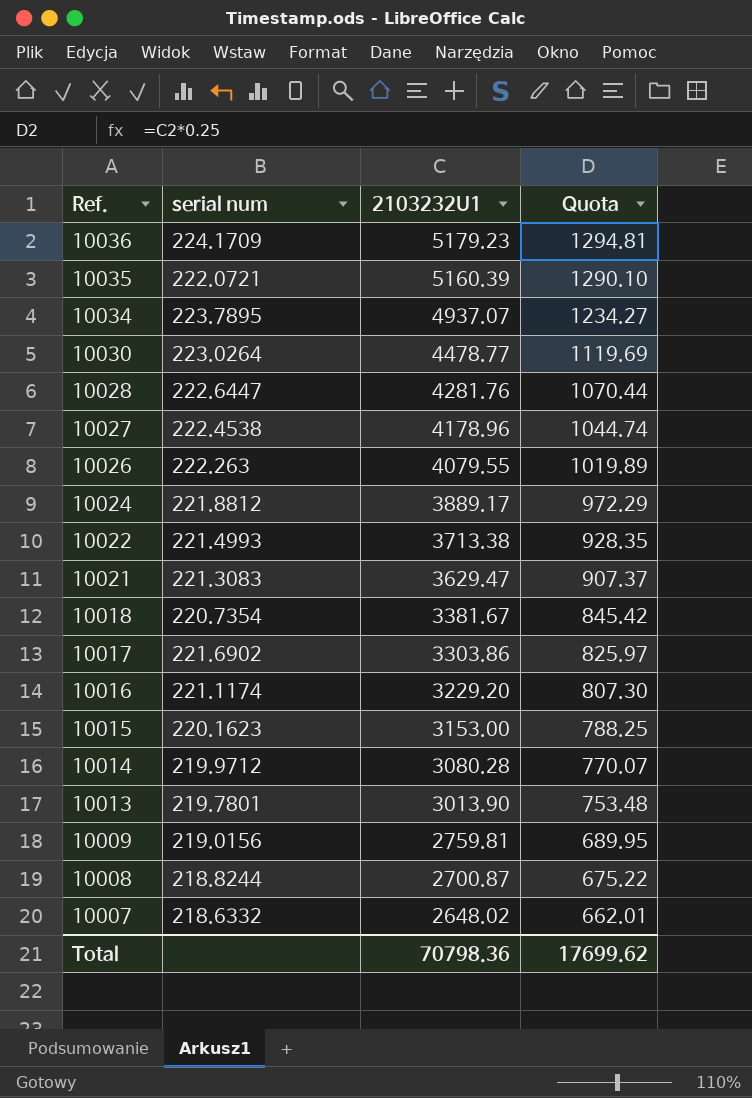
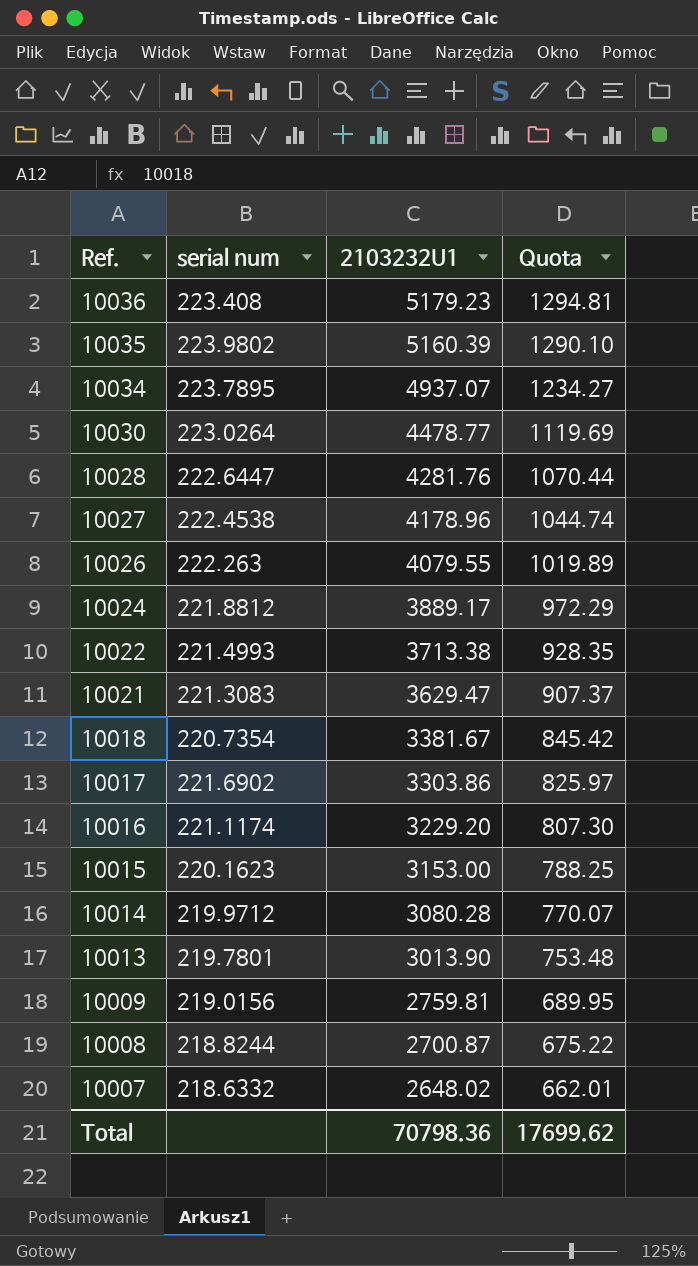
10036 | serial num: 224.1709 -> 223.408
10035 | serial num: 222.0721 -> 223.9802

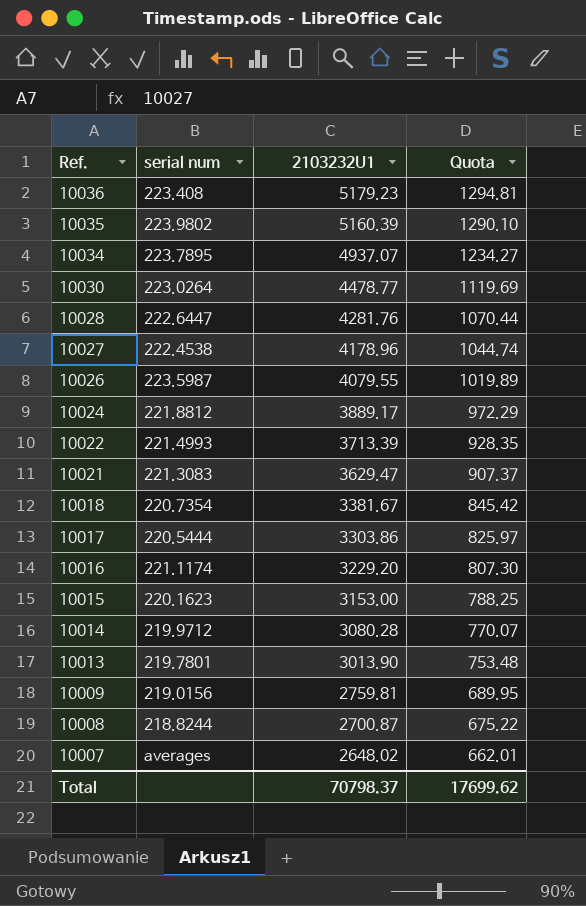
10026 | serial num: 222.263 -> 223.5987
10022 | 2103232U1: 3713.38 -> 3713.39
10017 | serial num: 221.6902 -> 220.5444
10007 | serial num: 218.6332 -> averages
Total | 2103232U1: 70798.36 -> 70798.37

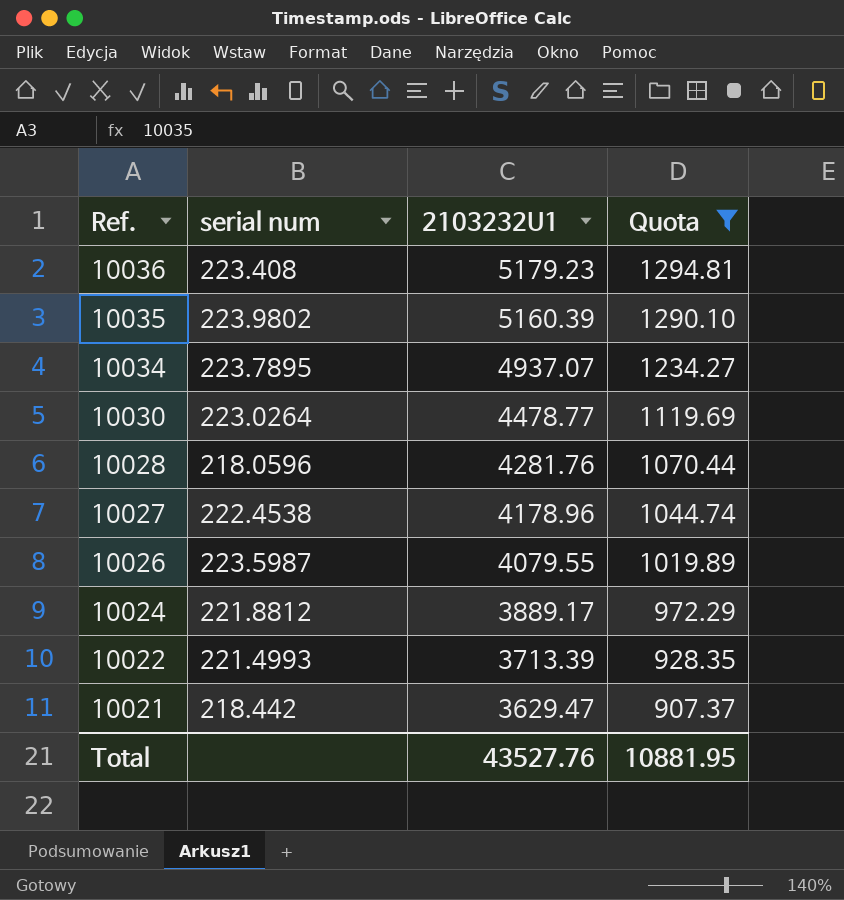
filter: none -> Quota >= 907.37
10028 | serial num: 222.6447 -> 218.0596
10021 | serial num: 221.3083 -> 218.442
Total | 2103232U1: 70798.37 -> 43527.76
Total | Quota: 17699.62 -> 10881.95

